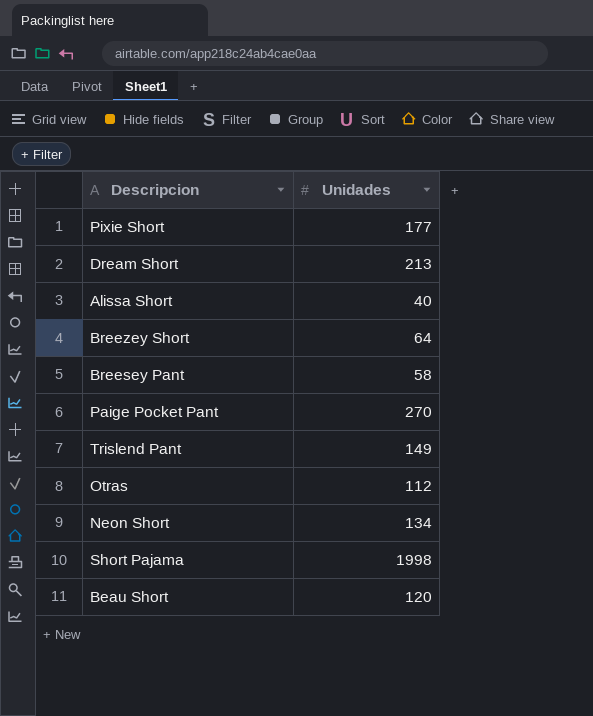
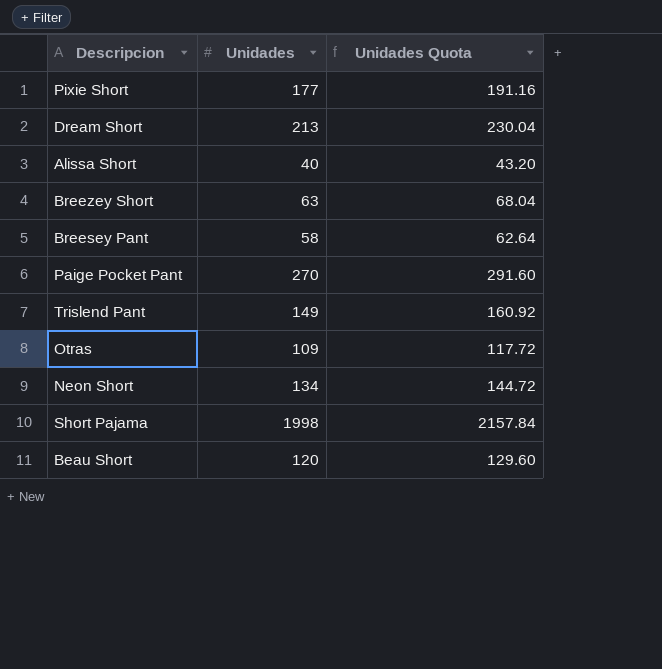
column Unidades Quota | formula: none -> [Unidades] * 1.08
Breezey Short | Unidades: 64 -> 63
Otras | Unidades: 112 -> 109

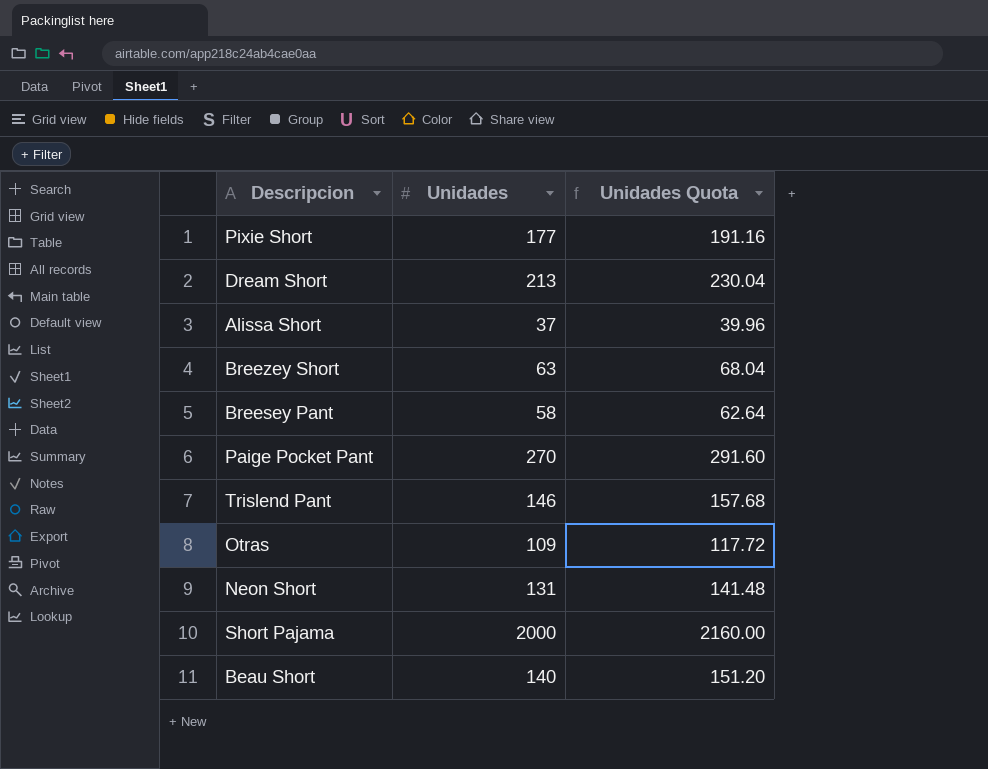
Alissa Short | Unidades: 40 -> 37
Alissa Short | Unidades Quota: 43.20 -> 39.96
Trislend Pant | Unidades: 149 -> 146
Trislend Pant | Unidades Quota: 160.92 -> 157.68
Neon Short | Unidades: 134 -> 131
Neon Short | Unidades Quota: 144.72 -> 141.48
Short Pajama | Unidades: 1998 -> 2000
Short Pajama | Unidades Quota: 2157.84 -> 2160.00
Beau Short | Unidades: 120 -> 140
Beau Short | Unidades Quota: 129.60 -> 151.20

